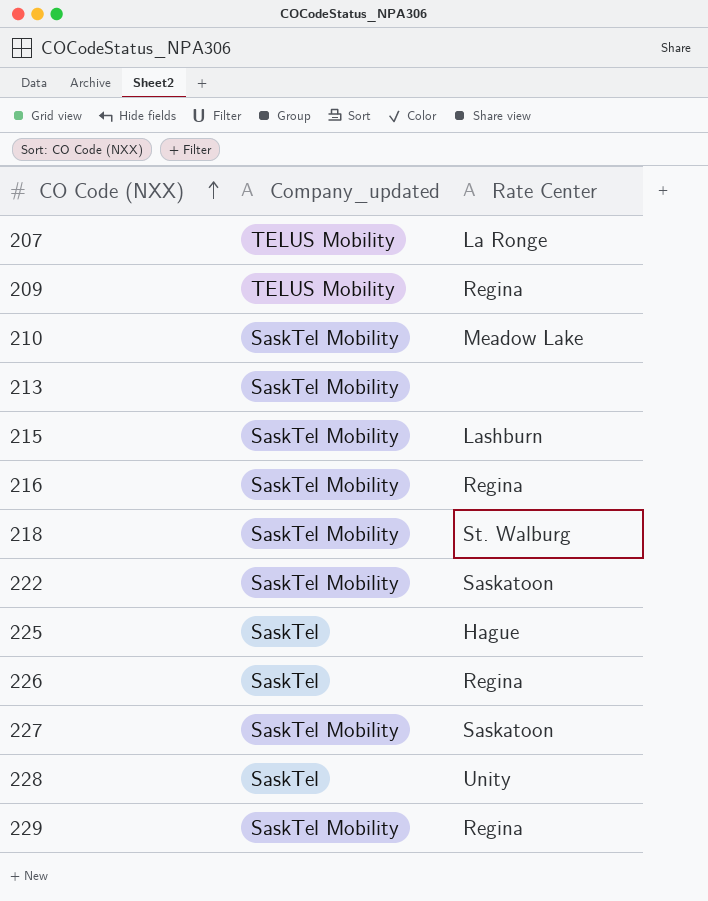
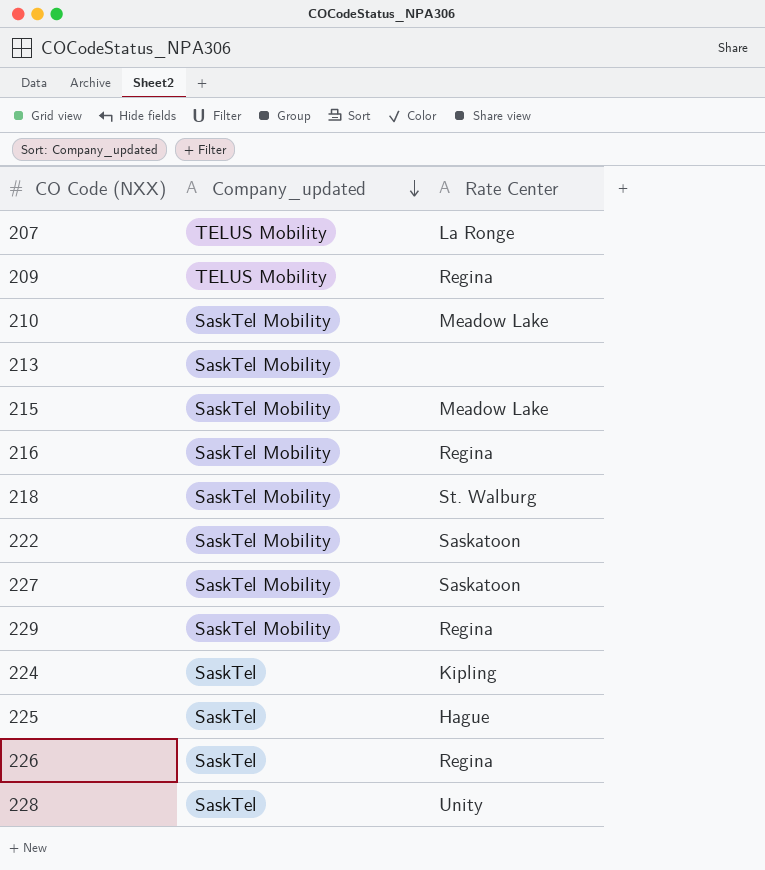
row order: CO Code (NXX) ascending -> Company_updated descending
215 | Rate Center: Lashburn -> Meadow Lake
row 224: none -> SaskTel | Kipling

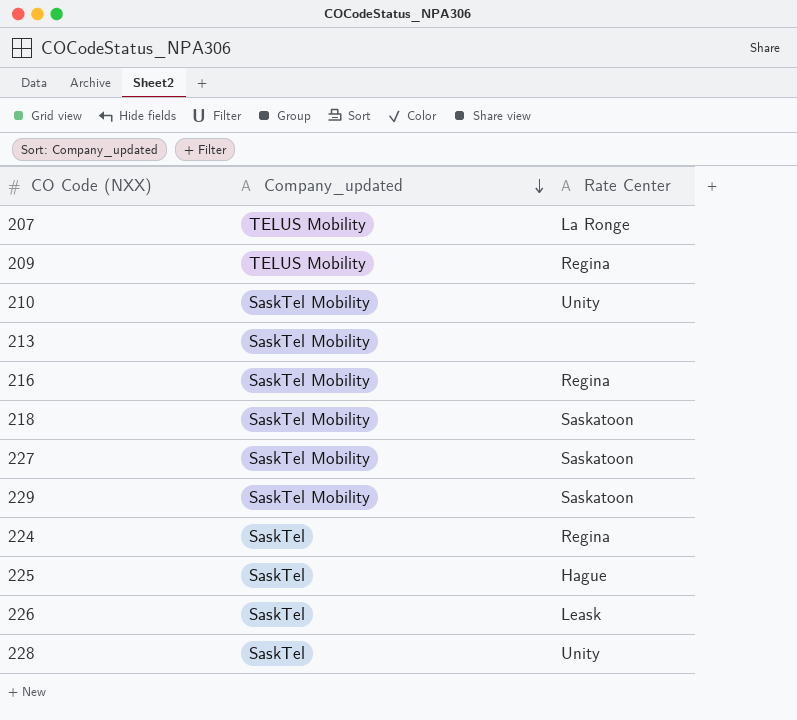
row 215: SaskTel Mobility | Meadow Lake -> none
row 222: SaskTel Mobility | Saskatoon -> none
210 | Rate Center: Meadow Lake -> Unity
218 | Rate Center: St. Walburg -> Saskatoon
229 | Rate Center: Regina -> Saskatoon
224 | Rate Center: Kipling -> Regina
226 | Rate Center: Regina -> Leask

